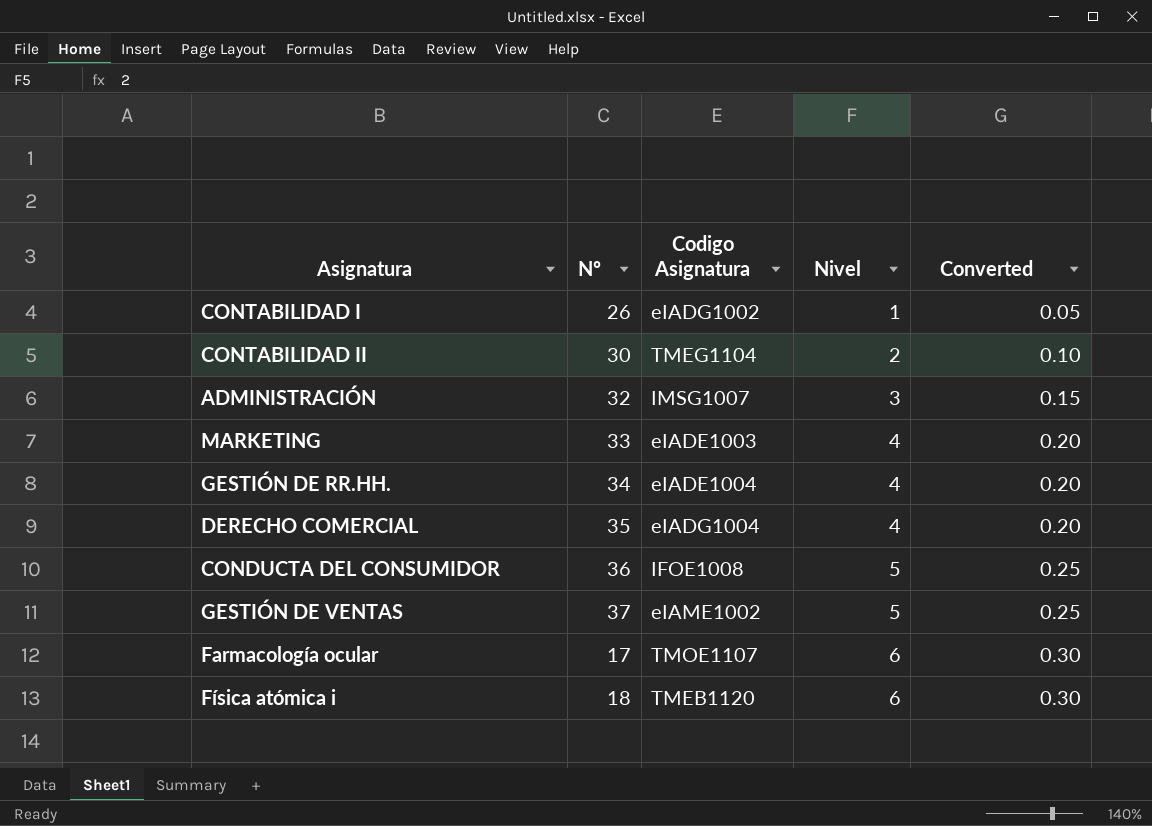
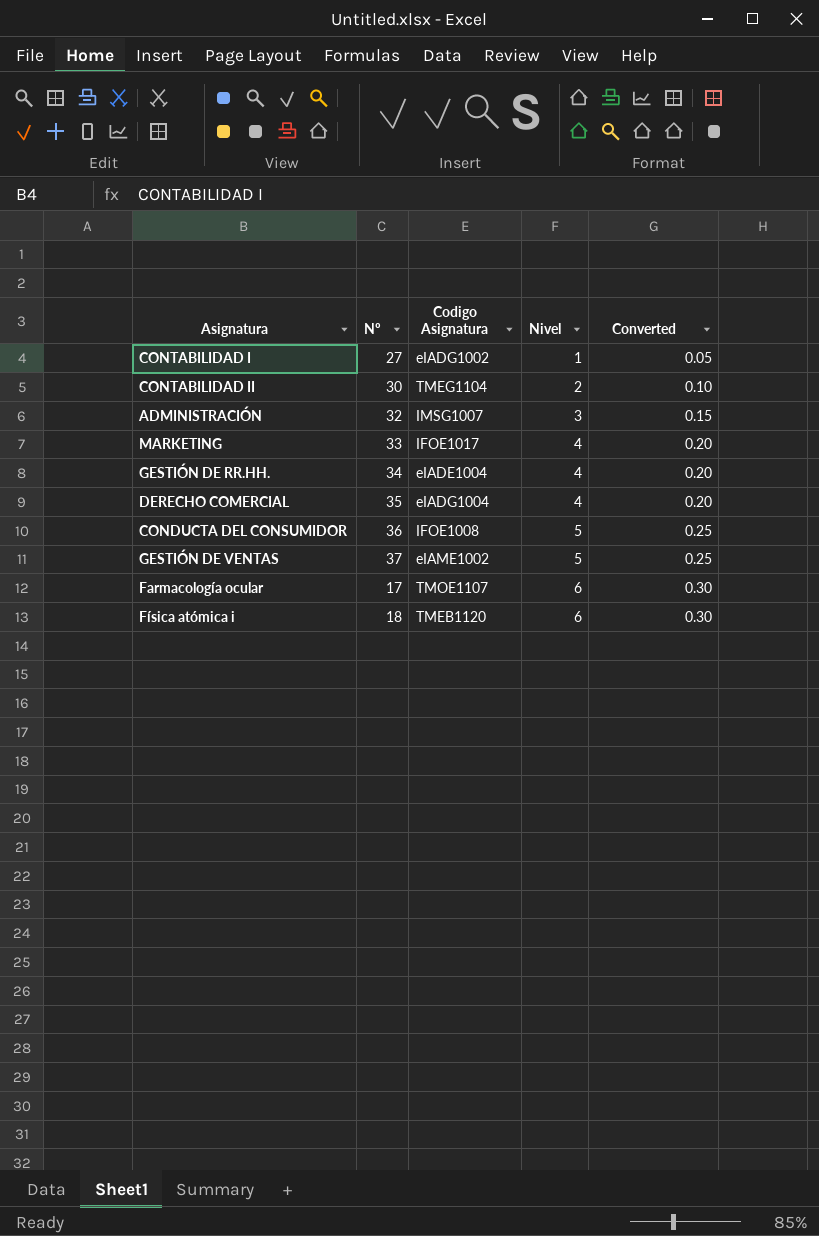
CONTABILIDAD I | Nº: 26 -> 27
MARKETING | Codigo Asignatura: eIADE1003 -> IFOE1017

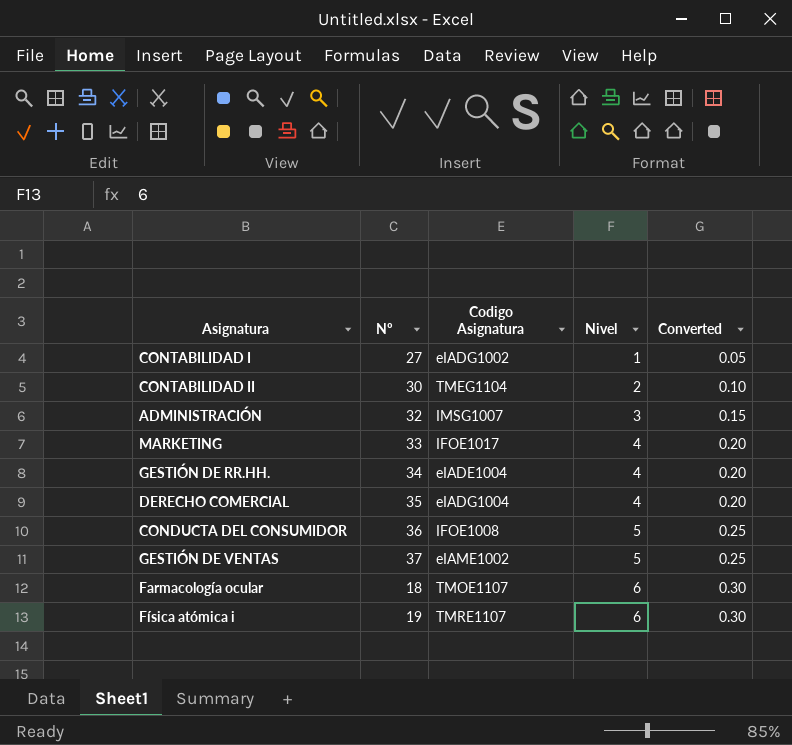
Farmacología ocular | Nº: 17 -> 18
Física atómica i | Nº: 18 -> 19
Física atómica i | Codigo Asignatura: TMEB1120 -> TMRE1107

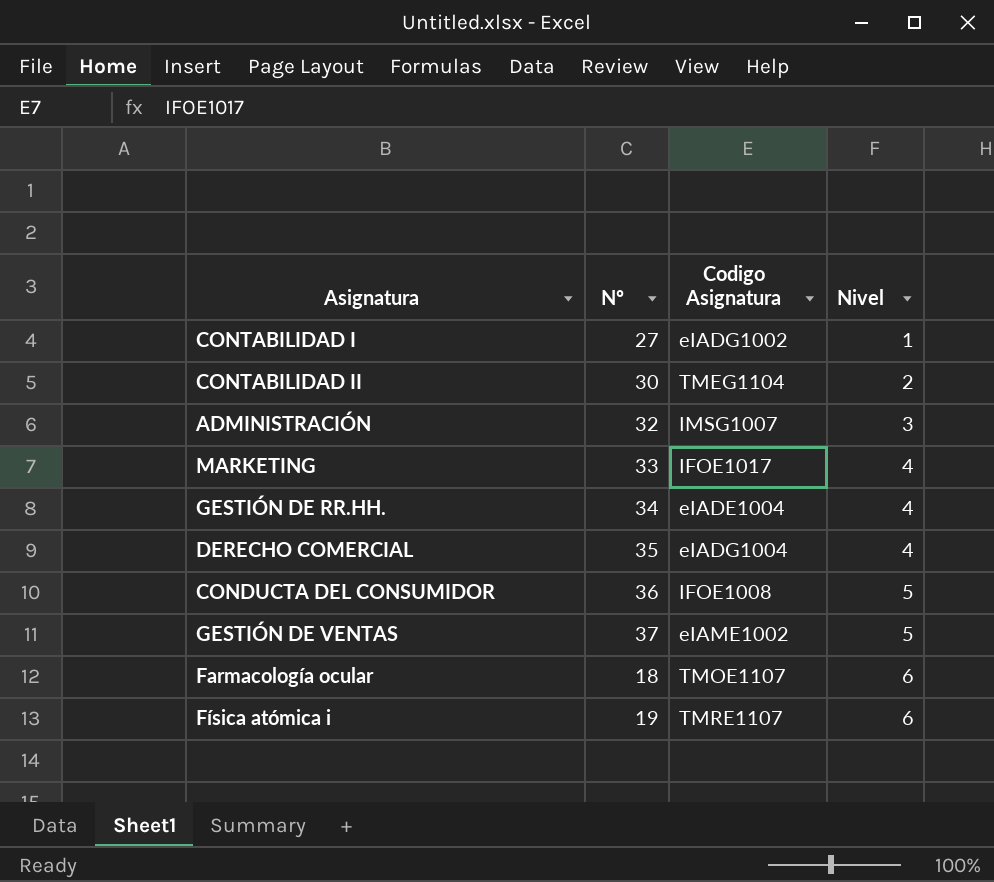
column Converted | formula: [Nivel] * 0.05 -> none

